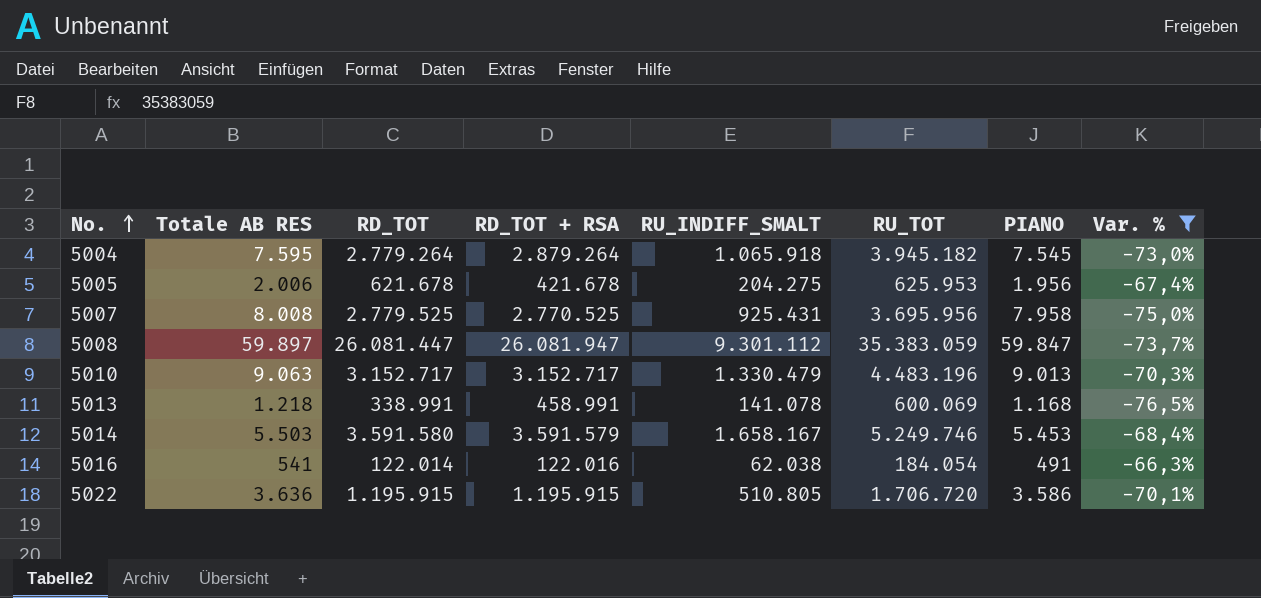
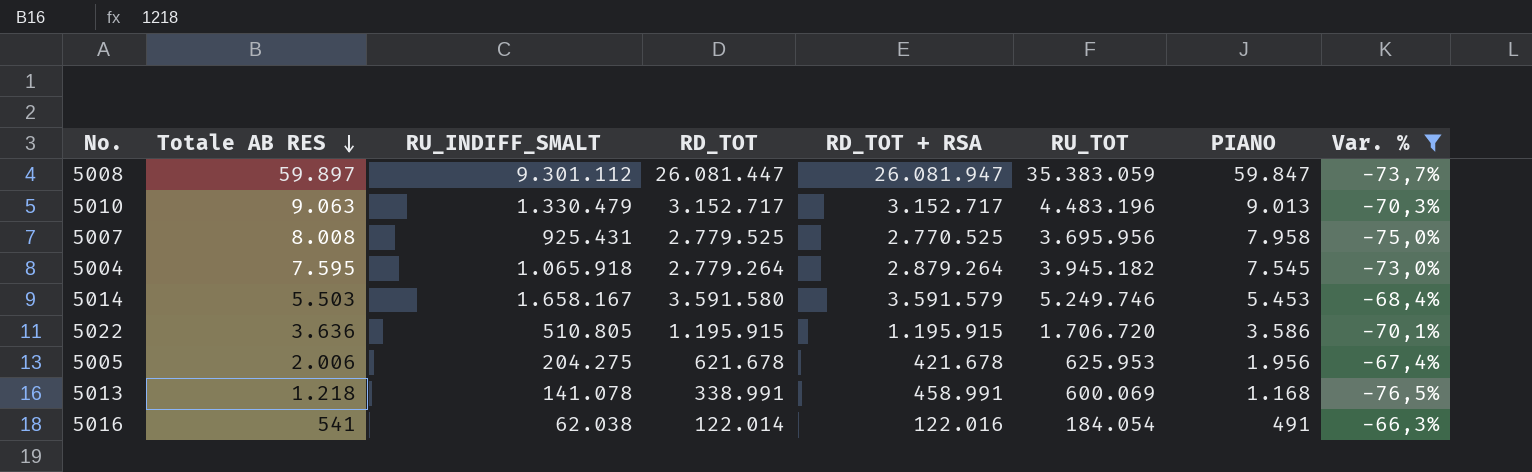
row order: No. ascending -> Totale AB RES descending
column RU_INDIFF_SMALT | position: 5 -> 3

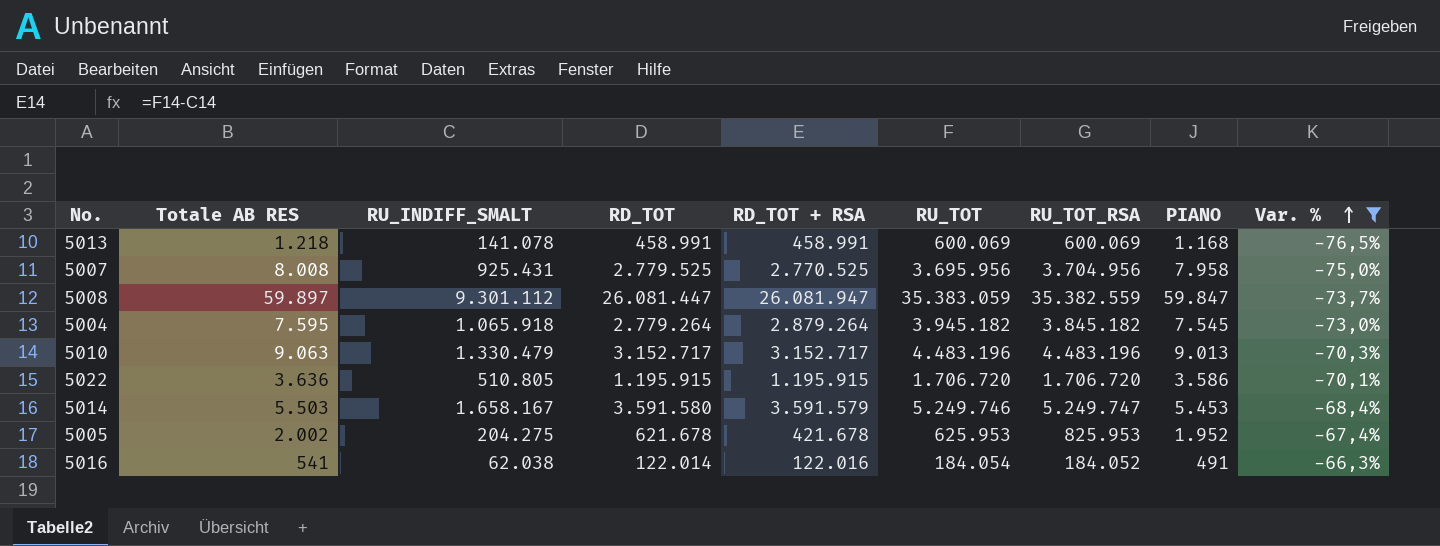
row order: Totale AB RES descending -> Var. % ascending
column RU_TOT_RSA | formula: none -> [RU_INDIFF_SMALT] + [RD_TOT]
5013 | RD_TOT: 338.991 -> 458.991
5005 | Totale AB RES: 2.006 -> 2.002
5005 | PIANO: 1.956 -> 1.952

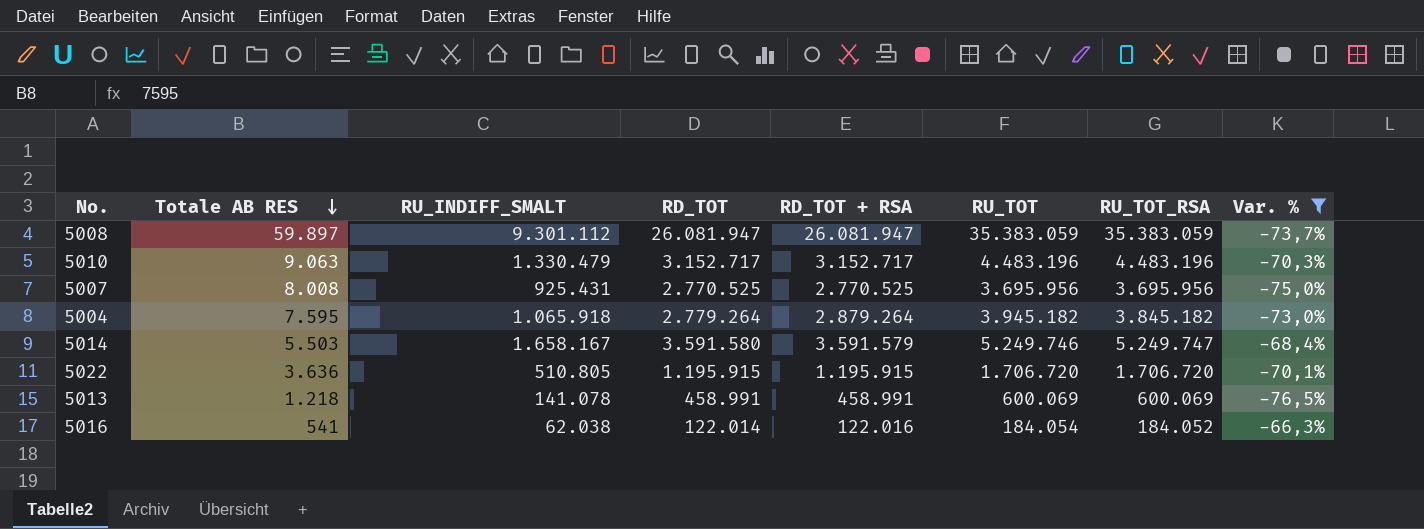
row order: Var. % ascending -> Totale AB RES descending
column PIANO | formula: [Totale AB RES] - 50 -> none
row 5005: 2.002 | 204.275 | 621.678 | 421.678 | 625.953 | 825.953 | 1.952 | -67,4% -> none
5008 | RD_TOT: 26.081.447 -> 26.081.947
5008 | RU_TOT_RSA: 35.382.559 -> 35.383.059
5007 | RD_TOT: 2.779.525 -> 2.770.525
5007 | RU_TOT_RSA: 3.704.956 -> 3.695.956

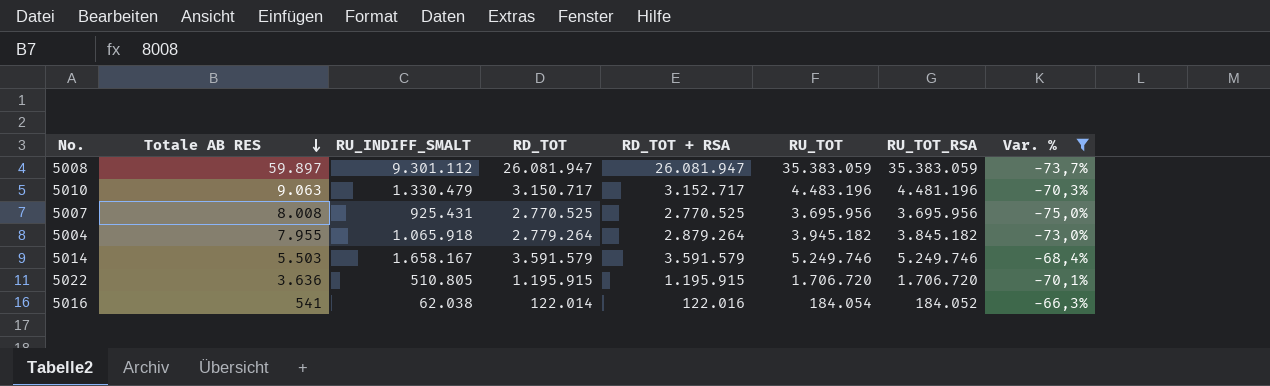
row 5013: 1.218 | 141.078 | 458.991 | 458.991 | 600.069 | 600.069 | -76,5% -> none
5010 | RD_TOT: 3.152.717 -> 3.150.717
5010 | RU_TOT_RSA: 4.483.196 -> 4.481.196
5004 | Totale AB RES: 7.595 -> 7.955
5014 | RD_TOT: 3.591.580 -> 3.591.579
5014 | RU_TOT_RSA: 5.249.747 -> 5.249.746

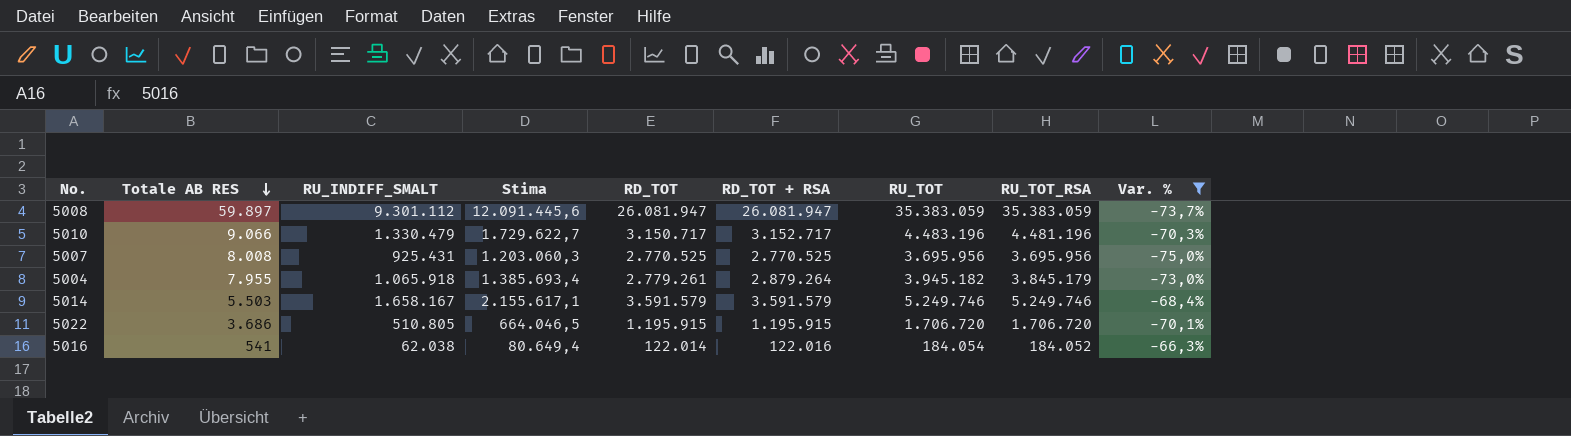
column Stima | formula: none -> [RU_INDIFF_SMALT] * 1,3
5010 | Totale AB RES: 9.063 -> 9.066
5004 | RD_TOT: 2.779.264 -> 2.779.261
5004 | RU_TOT_RSA: 3.845.182 -> 3.845.179
5022 | Totale AB RES: 3.636 -> 3.686

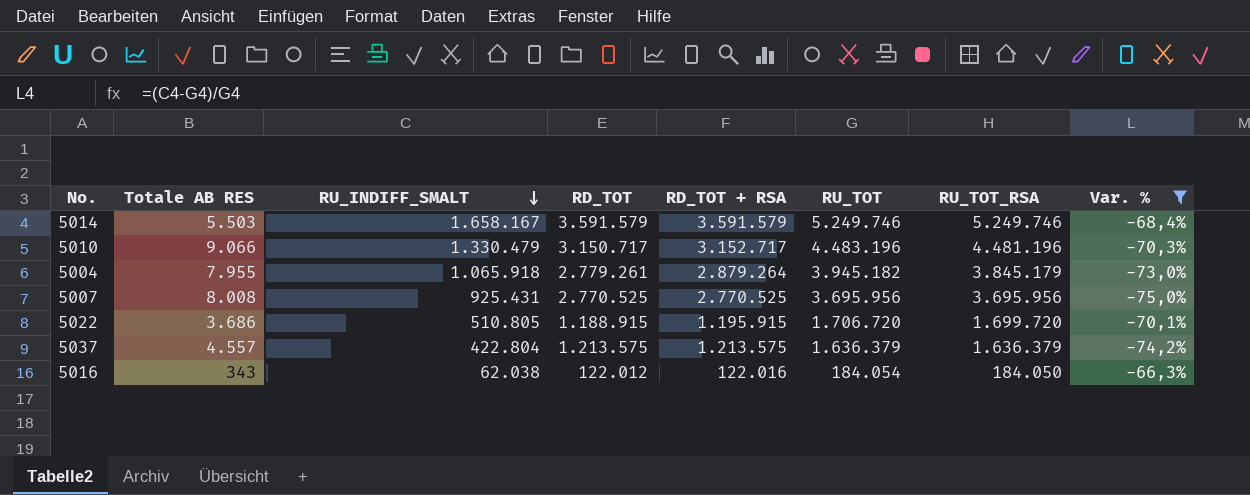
row order: Totale AB RES descending -> RU_INDIFF_SMALT descending
column Stima | formula: [RU_INDIFF_SMALT] * 1,3 -> none
row 5008: 59.897 | 9.301.112 | 12.091.445,6 | 26.081.947 | 26.081.947 | 35.383.059 | 35.383.059 | -73,7% -> none
5022 | RD_TOT: 1.195.915 -> 1.188.915
5022 | RU_TOT_RSA: 1.706.720 -> 1.699.720
row 5037: none -> 4.557 | 422.804 | 1.213.575 | 1.213.575 | 1.636.379 | 1.636.379 | -74,2%
5016 | Totale AB RES: 541 -> 343
5016 | RD_TOT: 122.014 -> 122.012
5016 | RU_TOT_RSA: 184.052 -> 184.050

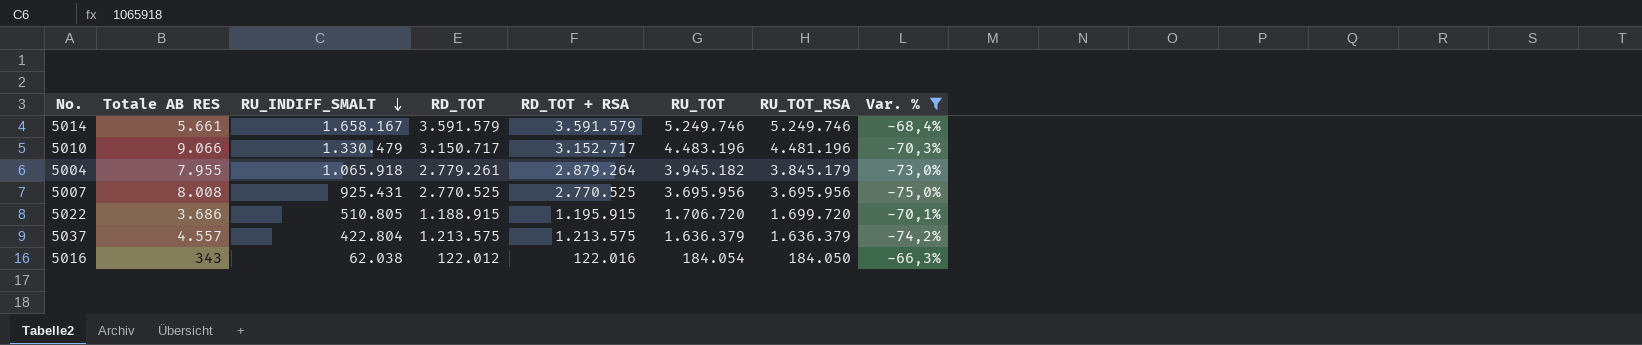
5014 | Totale AB RES: 5.503 -> 5.661

